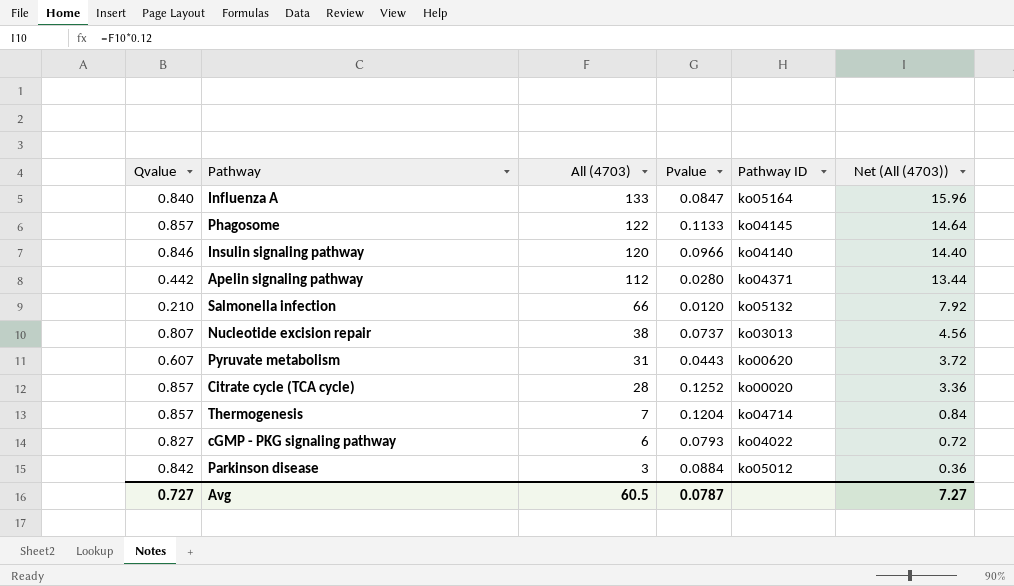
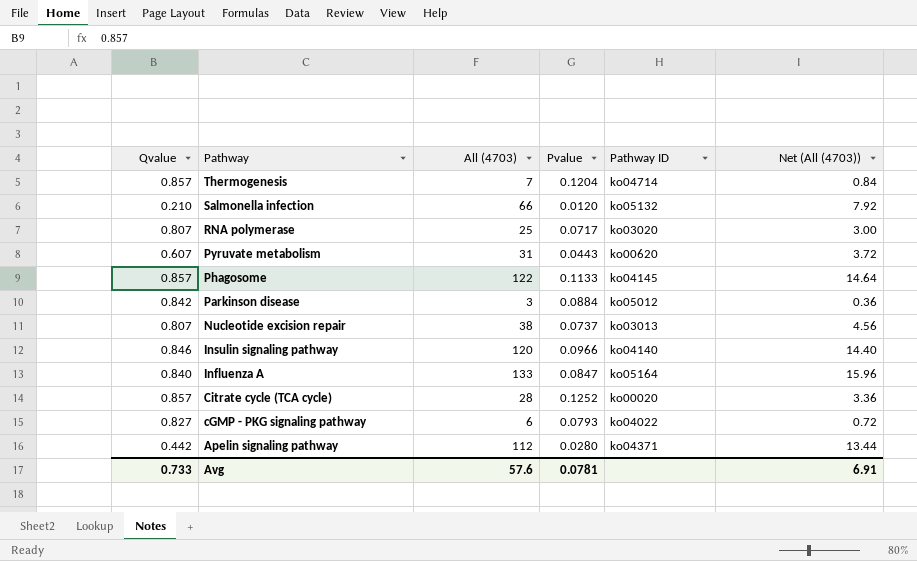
row order: All (4703) descending -> Pathway descending
row RNA polymerase: none -> 0.807 | 25 | 0.0717 | ko03020 | 3.00
Avg | Qvalue: 0.727 -> 0.733
Avg | All (4703): 60.5 -> 57.6
Avg | Pvalue: 0.0787 -> 0.0781
Avg | Net (All (4703)): 7.27 -> 6.91

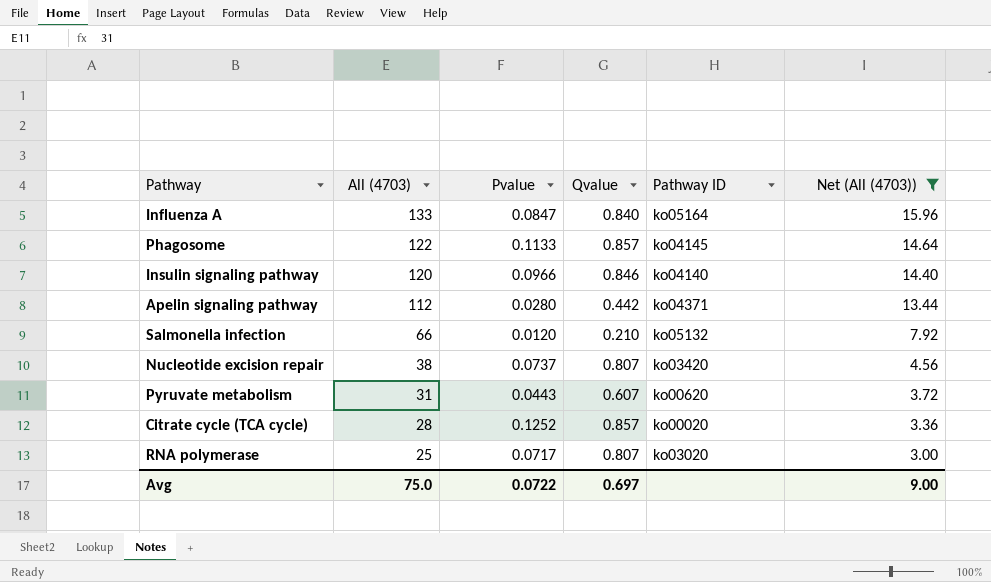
filter: none -> Net (All (4703)) >= 3.00
row order: Pathway descending -> All (4703) descending
column Qvalue | position: 1 -> 4
Nucleotide excision repair | Pathway ID: ko03013 -> ko03420
Avg | All (4703): 57.6 -> 75.0
Avg | Pvalue: 0.0781 -> 0.0722
Avg | Qvalue: 0.733 -> 0.697
Avg | Net (All (4703)): 6.91 -> 9.00

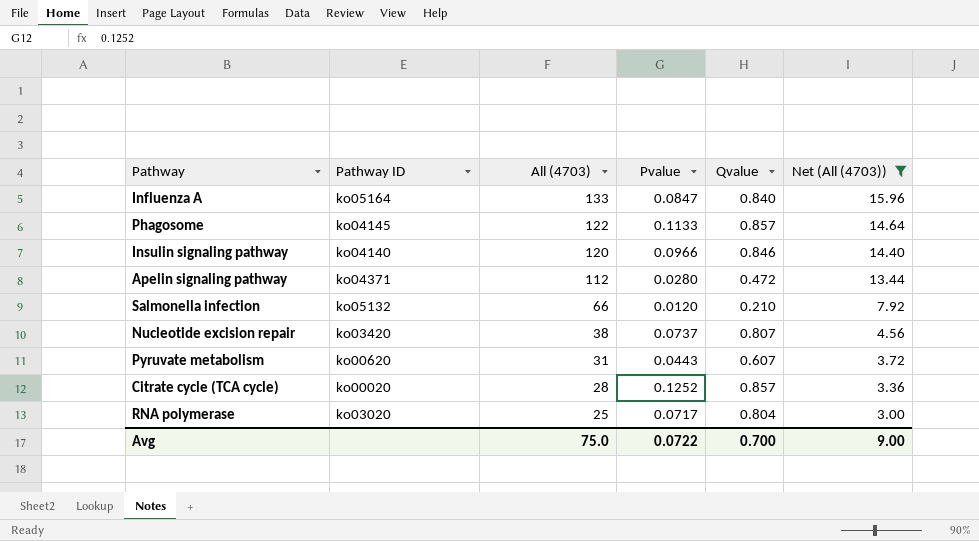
column Pathway ID | position: 5 -> 2
Apelin signaling pathway | Qvalue: 0.442 -> 0.472
RNA polymerase | Qvalue: 0.807 -> 0.804
Avg | Qvalue: 0.697 -> 0.700

